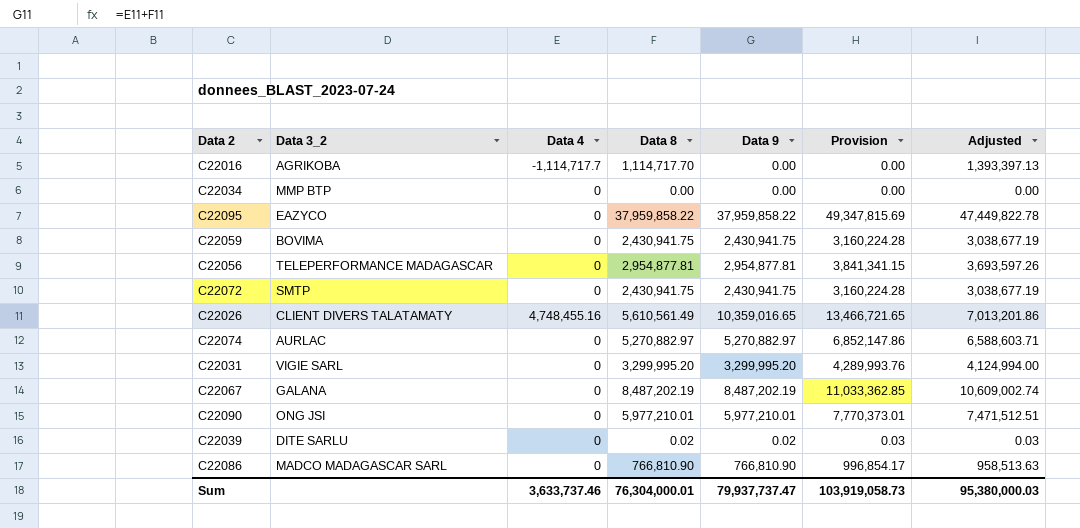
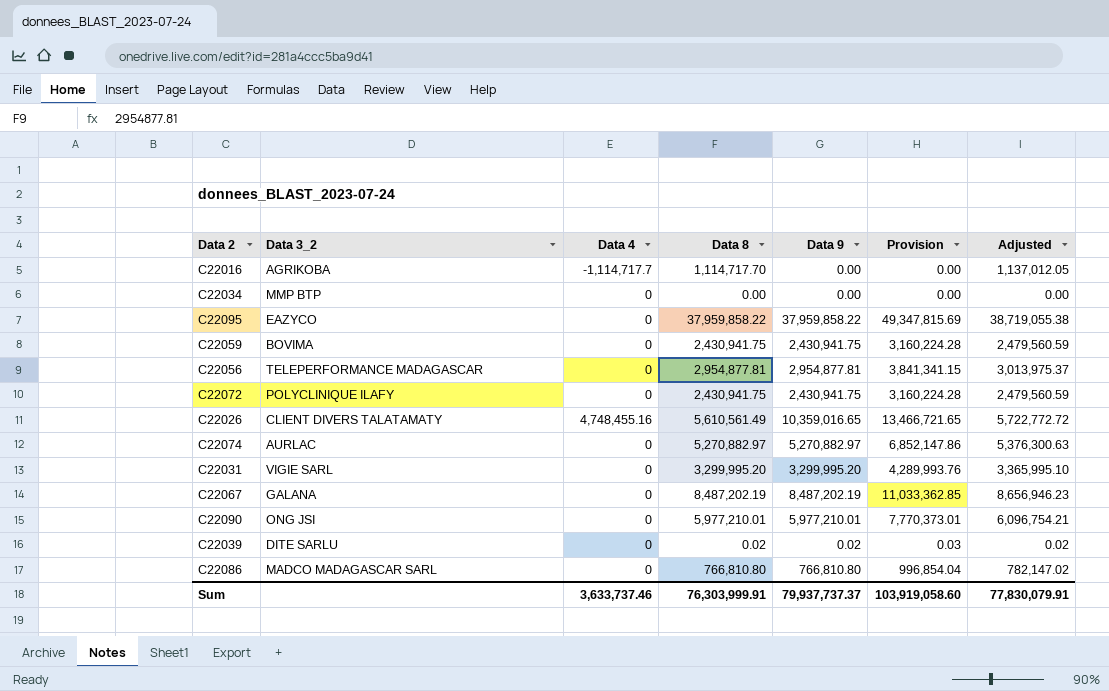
column Adjusted | formula: [Data 8] * 1.25 -> [Data 8] * 1.02
C22072 | Data 3_2: SMTP -> POLYCLINIQUE ILAFY
C22086 | Data 8: 766,810.90 -> 766,810.80
C22086 | Data 9: 766,810.90 -> 766,810.80
C22086 | Provision: 996,854.17 -> 996,854.04
Sum | Data 8: 76,304,000.01 -> 76,303,999.91
Sum | Data 9: 79,937,737.47 -> 79,937,737.37
Sum | Provision: 103,919,058.73 -> 103,919,058.60
Sum | Adjusted: 95,380,000.03 -> 77,830,079.91

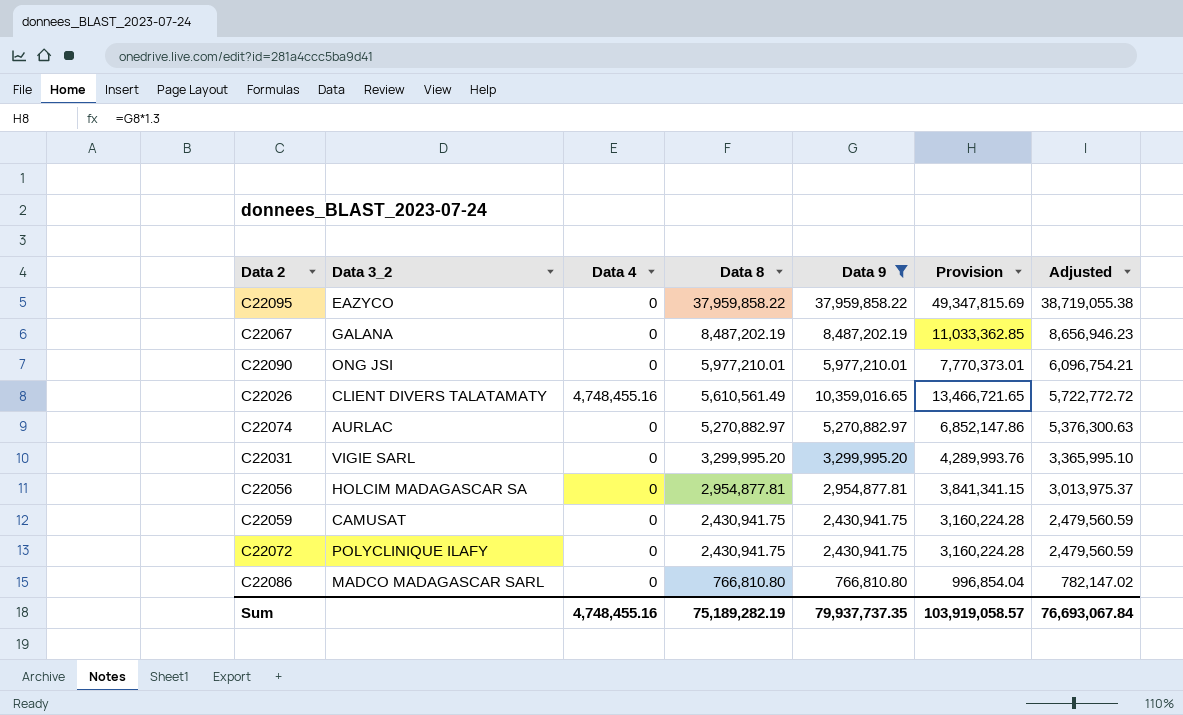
filter: none -> Data 9 >= 766,810.80
row order: none -> Data 8 descending
C22056 | Data 3_2: TELEPERFORMANCE MADAGASCAR -> HOLCIM MADAGASCAR SA
C22059 | Data 3_2: BOVIMA -> CAMUSAT
Sum | Data 4: 3,633,737.46 -> 4,748,455.16
Sum | Data 8: 76,303,999.91 -> 75,189,282.19
Sum | Data 9: 79,937,737.37 -> 79,937,737.35
Sum | Provision: 103,919,058.60 -> 103,919,058.57
Sum | Adjusted: 77,830,079.91 -> 76,693,067.84

